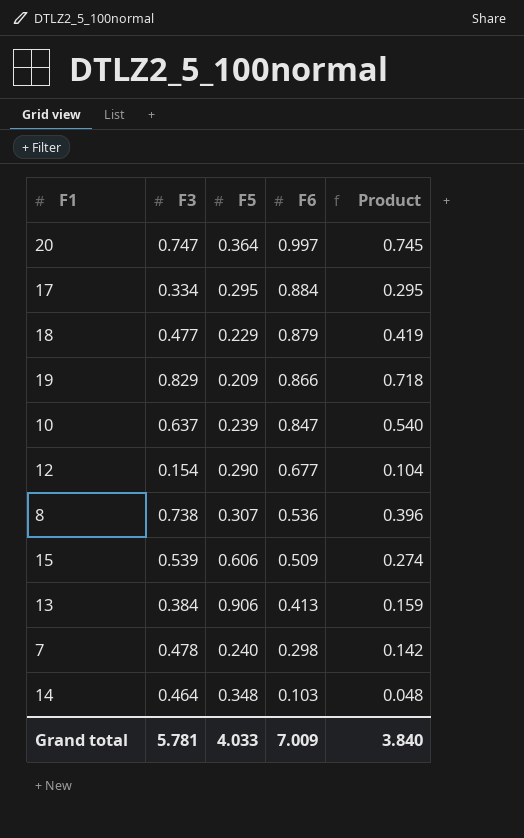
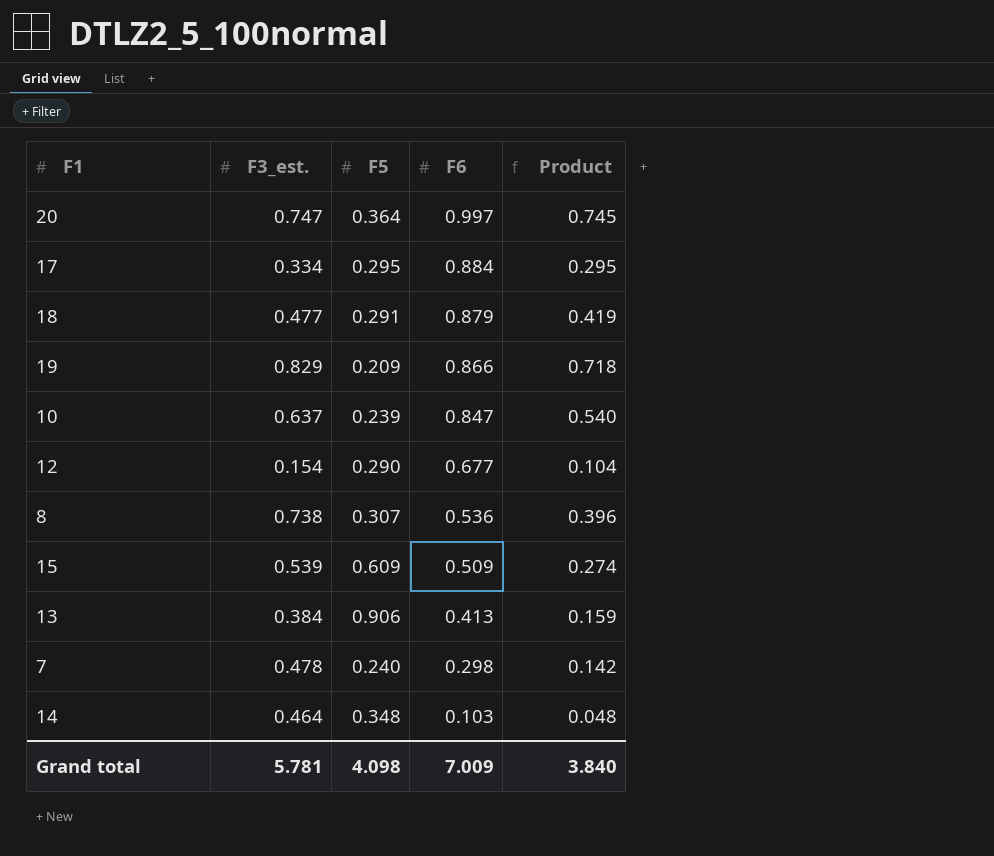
column name: F3 -> F3_est.
18 | F5: 0.229 -> 0.291
15 | F5: 0.606 -> 0.609
Grand total | F5: 4.033 -> 4.098

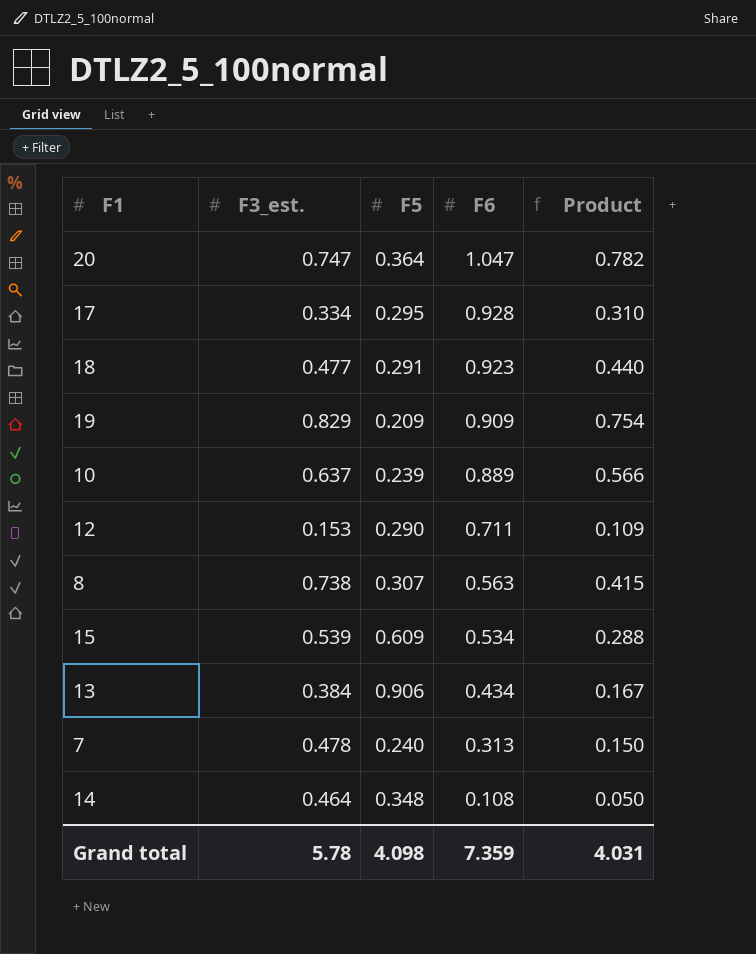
20 | F6: 0.997 -> 1.047
20 | Product: 0.745 -> 0.782
17 | F6: 0.884 -> 0.928
17 | Product: 0.295 -> 0.310
18 | F6: 0.879 -> 0.923
18 | Product: 0.419 -> 0.440
19 | F6: 0.866 -> 0.909
19 | Product: 0.718 -> 0.754
10 | F6: 0.847 -> 0.889
10 | Product: 0.540 -> 0.566
12 | F3_est.: 0.154 -> 0.153
12 | F6: 0.677 -> 0.711
12 | Product: 0.104 -> 0.109
8 | F6: 0.536 -> 0.563
8 | Product: 0.396 -> 0.415
15 | F6: 0.509 -> 0.534
15 | Product: 0.274 -> 0.288
13 | F6: 0.413 -> 0.434
13 | Product: 0.159 -> 0.167
7 | F6: 0.298 -> 0.313
7 | Product: 0.142 -> 0.150
14 | F6: 0.103 -> 0.108
14 | Product: 0.048 -> 0.050
Grand total | F3_est.: 5.781 -> 5.78
Grand total | F6: 7.009 -> 7.359
Grand total | Product: 3.840 -> 4.031

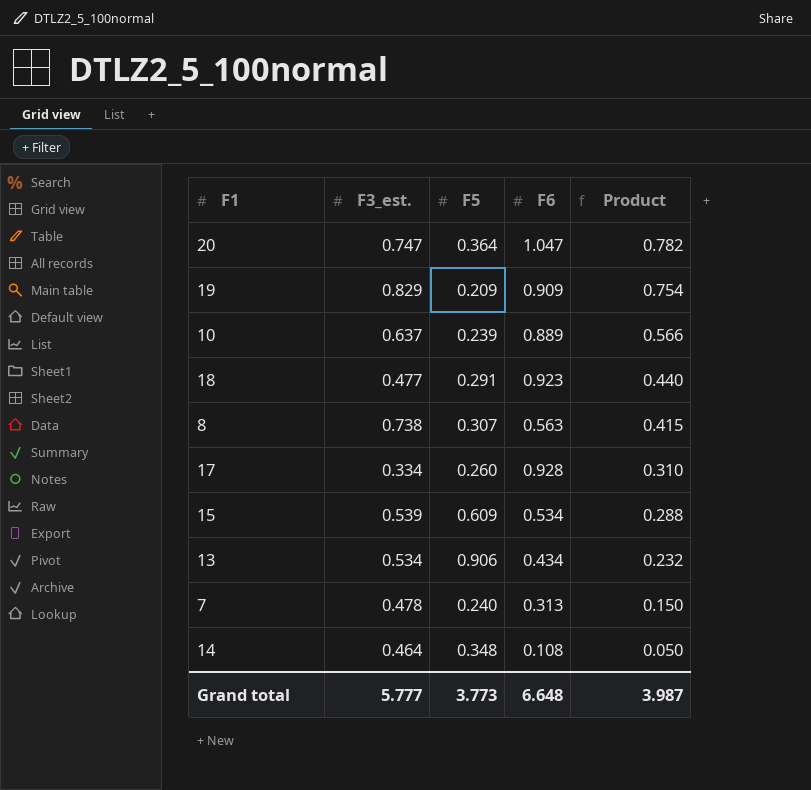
row order: F6 descending -> Product descending
row 12: 0.153 | 0.290 | 0.711 | 0.109 -> none
17 | F5: 0.295 -> 0.260
13 | F3_est.: 0.384 -> 0.534
13 | Product: 0.167 -> 0.232
Grand total | F3_est.: 5.78 -> 5.777
Grand total | F5: 4.098 -> 3.773
Grand total | F6: 7.359 -> 6.648
Grand total | Product: 4.031 -> 3.987

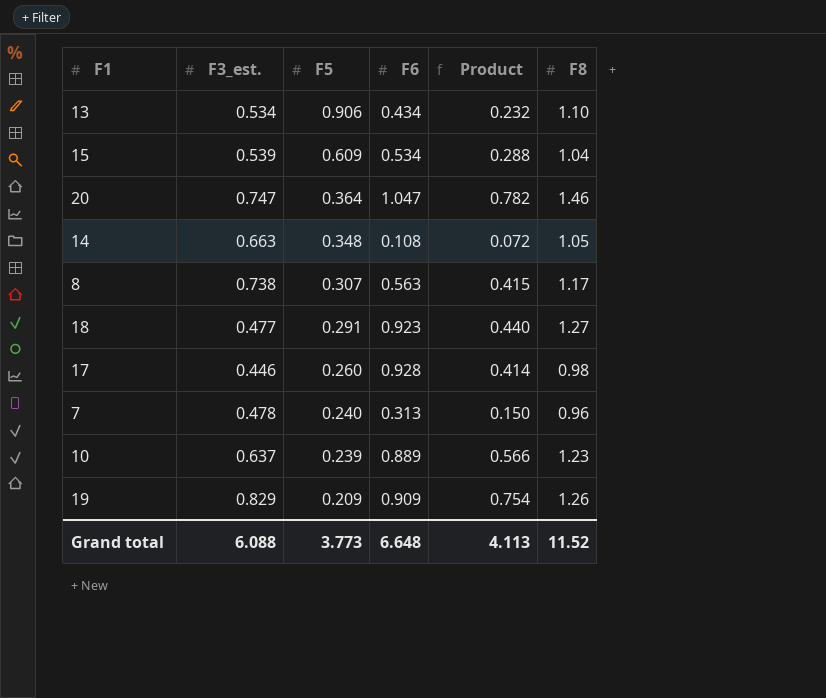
row order: Product descending -> F5 descending
column F8 | position: none -> 6
14 | F3_est.: 0.464 -> 0.663
14 | Product: 0.050 -> 0.072
17 | F3_est.: 0.334 -> 0.446
17 | Product: 0.310 -> 0.414
Grand total | F3_est.: 5.777 -> 6.088
Grand total | Product: 3.987 -> 4.113

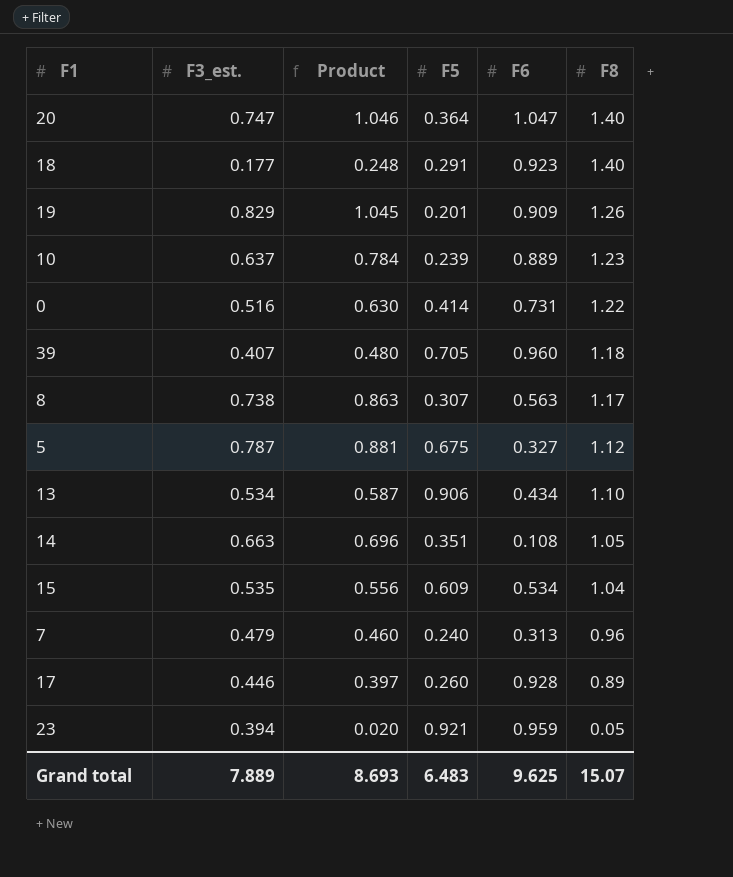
row order: F5 descending -> F8 descending
column Product | formula: [F3_est.] * [F6] -> [F3_est.] * [F8]
column Product | position: 5 -> 3
20 | F8: 1.46 -> 1.40
18 | F3_est.: 0.477 -> 0.177
18 | F8: 1.27 -> 1.40
19 | F5: 0.209 -> 0.201
row 0: none -> 0.516 | 0.630 | 0.414 | 0.731 | 1.22
row 39: none -> 0.407 | 0.480 | 0.705 | 0.960 | 1.18
row 5: none -> 0.787 | 0.881 | 0.675 | 0.327 | 1.12
14 | F5: 0.348 -> 0.351
15 | F3_est.: 0.539 -> 0.535
7 | F3_est.: 0.478 -> 0.479
17 | F8: 0.98 -> 0.89
row 23: none -> 0.394 | 0.020 | 0.921 | 0.959 | 0.05
Grand total | F3_est.: 6.088 -> 7.889
Grand total | Product: 4.113 -> 8.693
Grand total | F5: 3.773 -> 6.483
Grand total | F6: 6.648 -> 9.625
Grand total | F8: 11.52 -> 15.07

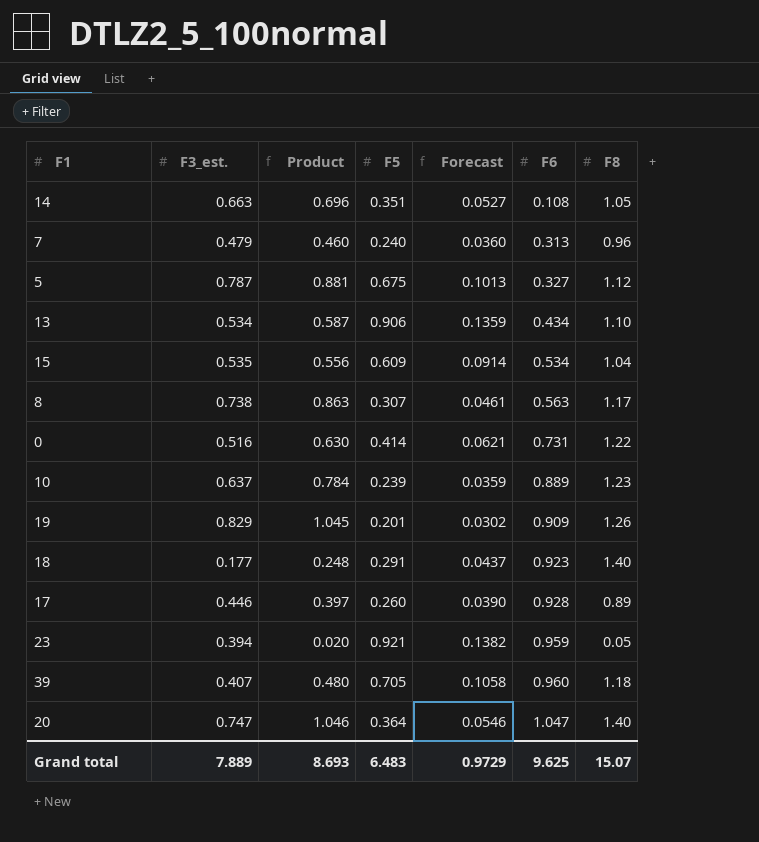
row order: F8 descending -> F6 ascending
column Forecast | formula: none -> [F5] * 0.15

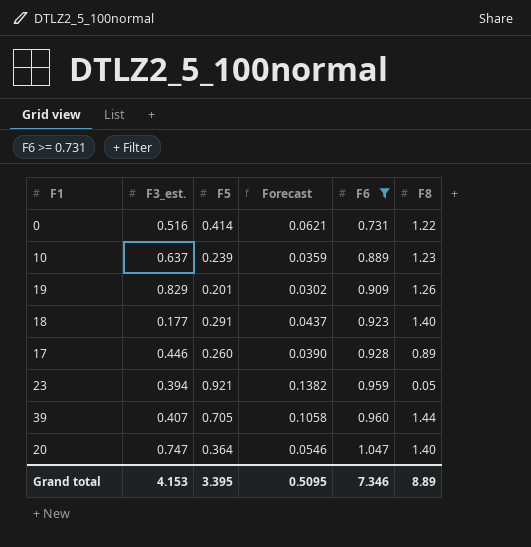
filter: none -> F6 >= 0.731
column Product | formula: [F3_est.] * [F8] -> none
39 | F8: 1.18 -> 1.44
Grand total | F3_est.: 7.889 -> 4.153
Grand total | F5: 6.483 -> 3.395
Grand total | Forecast: 0.9729 -> 0.5095
Grand total | F6: 9.625 -> 7.346
Grand total | F8: 15.07 -> 8.89

